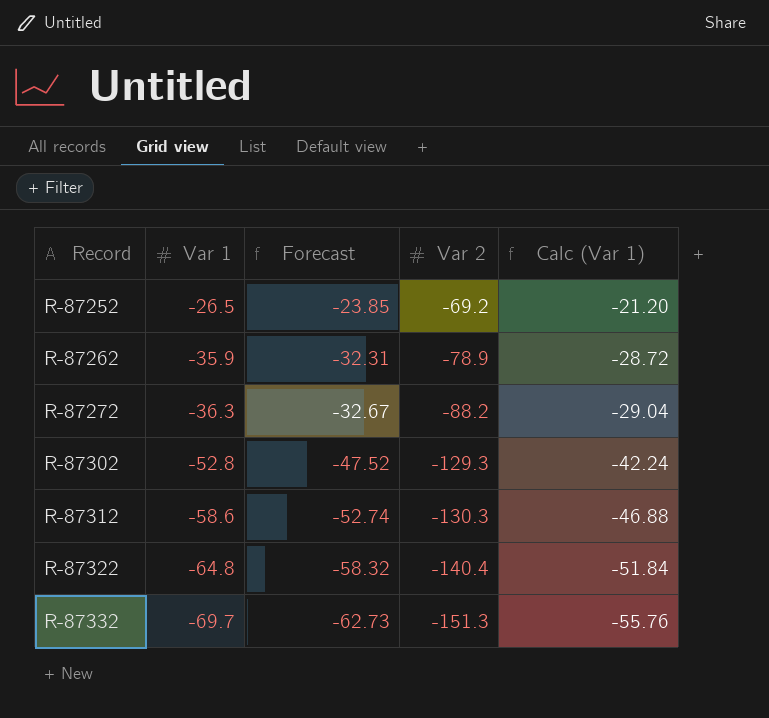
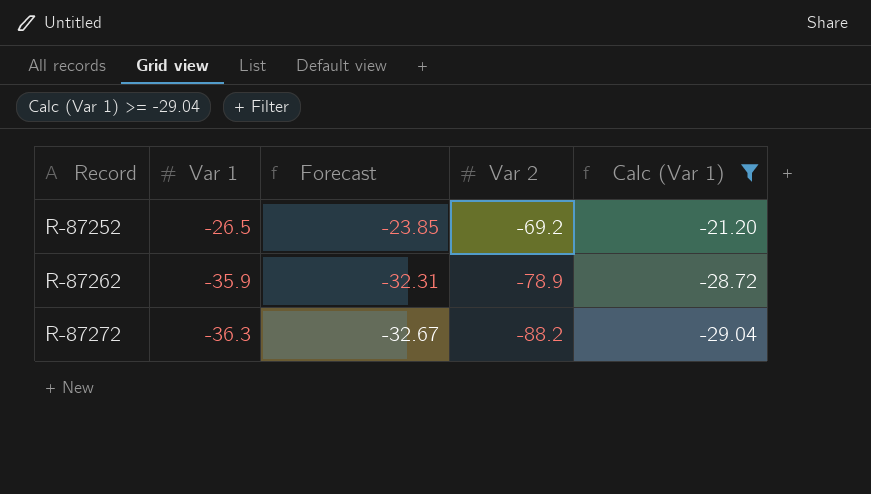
filter: none -> Calc (Var 1) >= -29.04

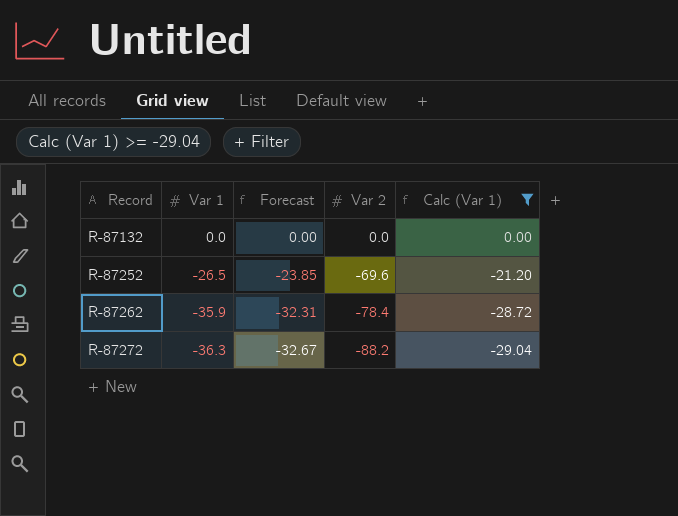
row R-87132: none -> 0.0 | 0.00 | 0.0 | 0.00
R-87252 | Var 2: -69.2 -> -69.6
R-87262 | Var 2: -78.9 -> -78.4

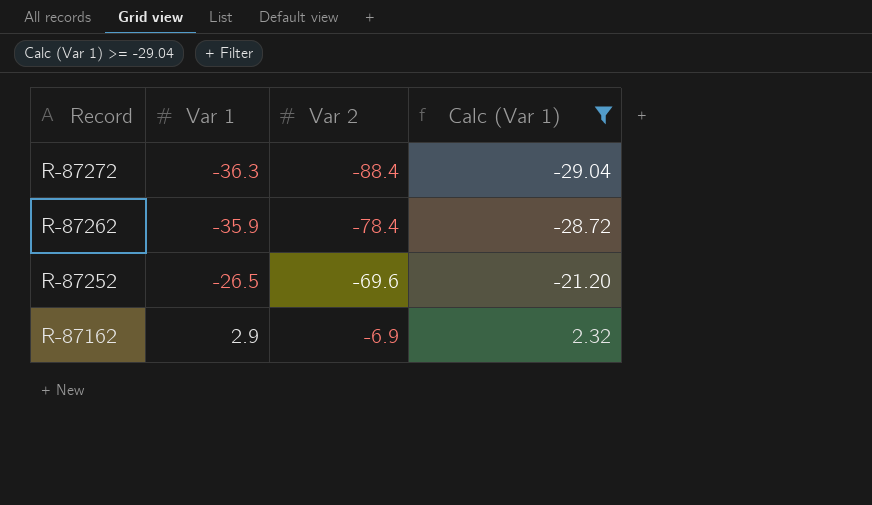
row order: Record ascending -> Record descending
column Forecast | formula: [Var 1] * 0.9 -> none
row R-87132: 0.0 | 0.00 | 0.0 | 0.00 -> none
R-87272 | Var 2: -88.2 -> -88.4
row R-87162: none -> 2.9 | -6.9 | 2.32

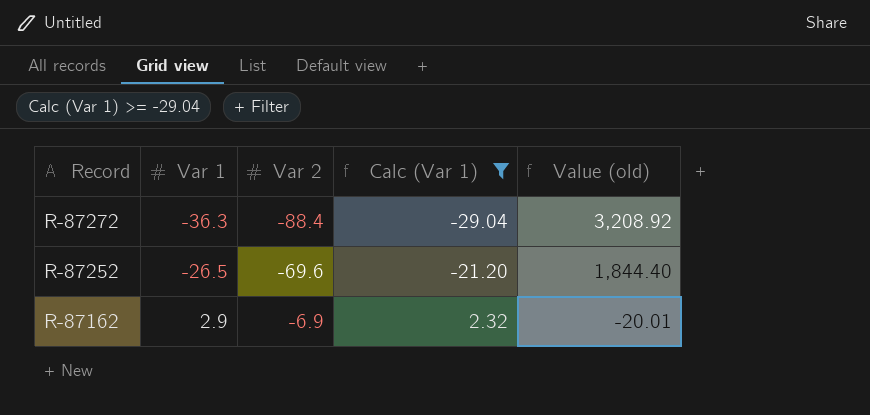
column Value (old) | formula: none -> [Var 1] * [Var 2]
row R-87262: -35.9 | -78.4 | -28.72 -> none

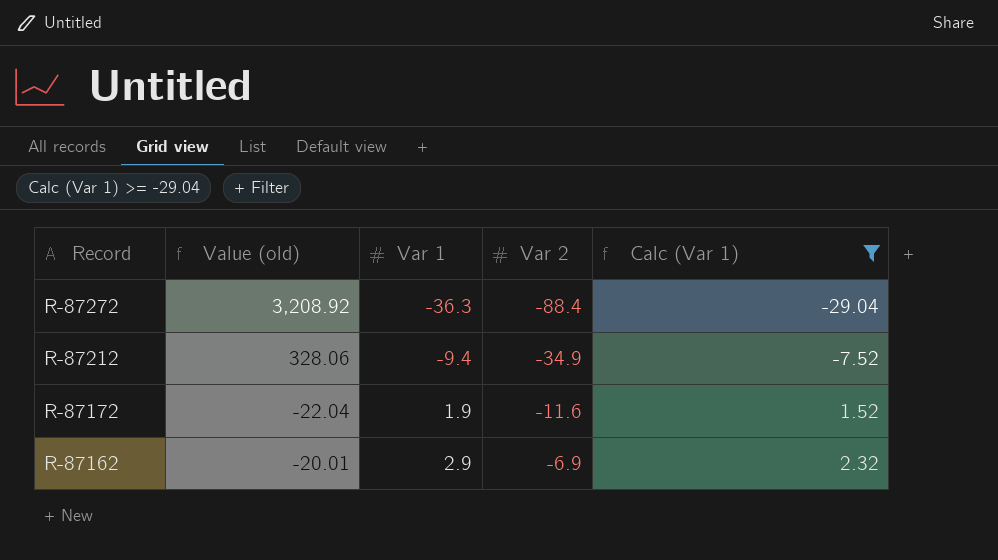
column Value (old) | position: 5 -> 2
row R-87252: -26.5 | -69.6 | -21.20 | 1,844.40 -> none
row R-87212: none -> 328.06 | -9.4 | -34.9 | -7.52
row R-87172: none -> -22.04 | 1.9 | -11.6 | 1.52

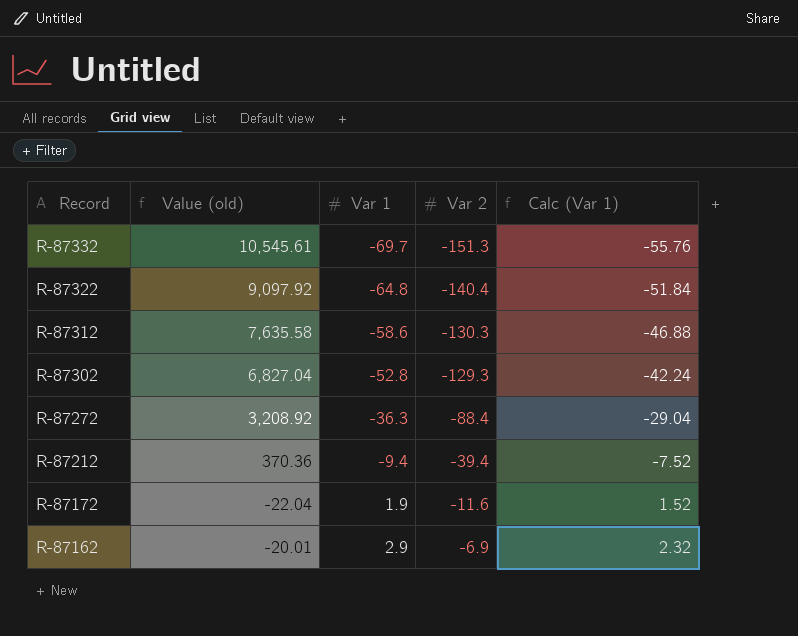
filter: Calc (Var 1) >= -29.04 -> none
R-87212 | Value (old): 328.06 -> 370.36
R-87212 | Var 2: -34.9 -> -39.4

